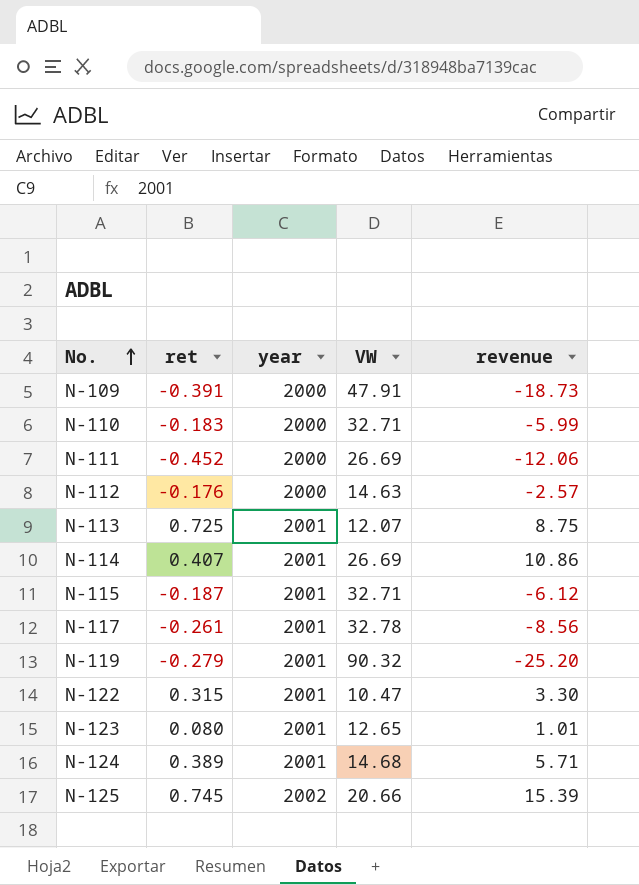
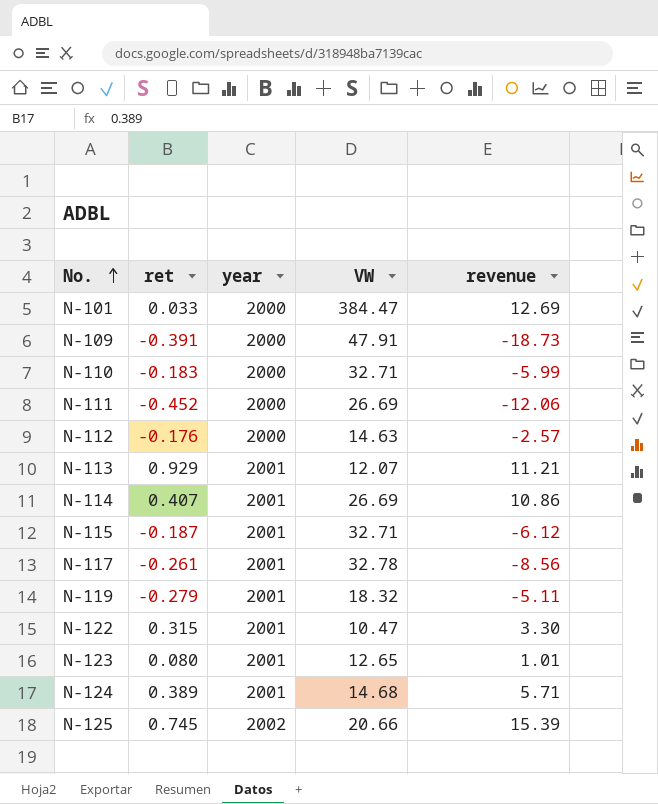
row N-101: none -> 0.033 | 2000 | 384.47 | 12.69
N-113 | ret: 0.725 -> 0.929
N-113 | revenue: 8.75 -> 11.21
N-119 | VW: 90.32 -> 18.32
N-119 | revenue: -25.20 -> -5.11

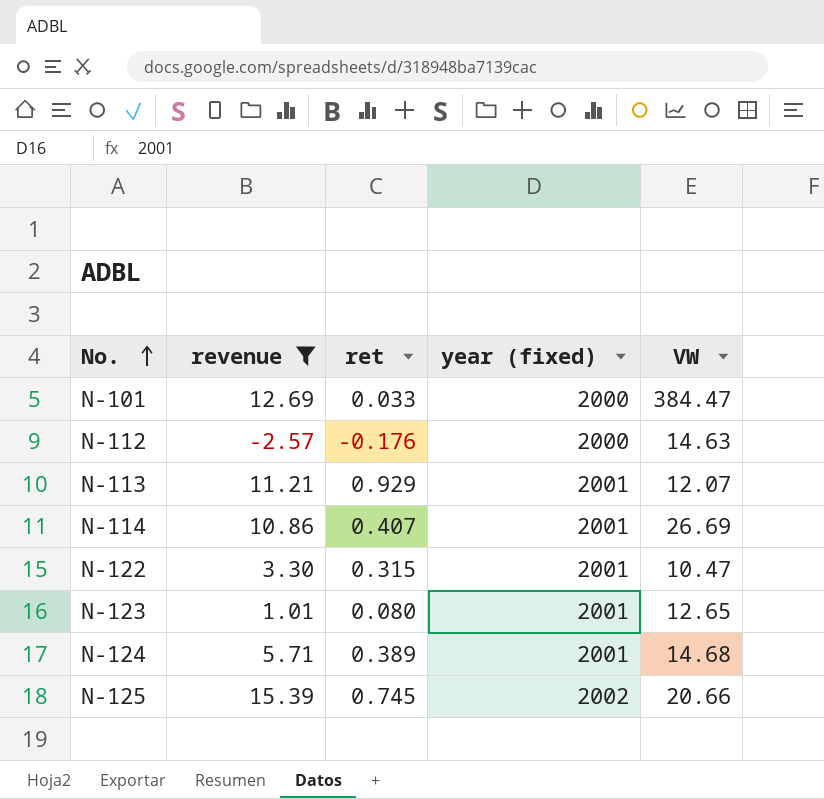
filter: none -> revenue >= -2.57
column revenue | position: 5 -> 2
column name: year -> year (fixed)

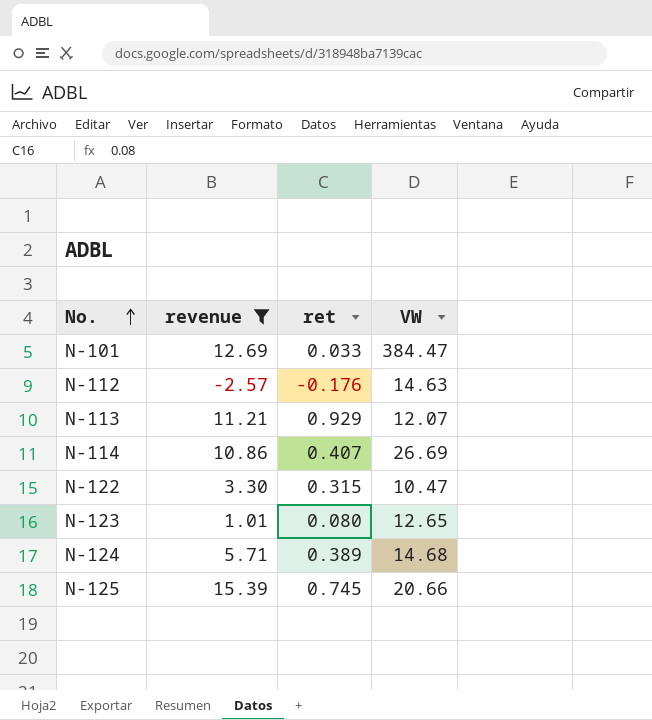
column year (fixed) | position: 4 -> none

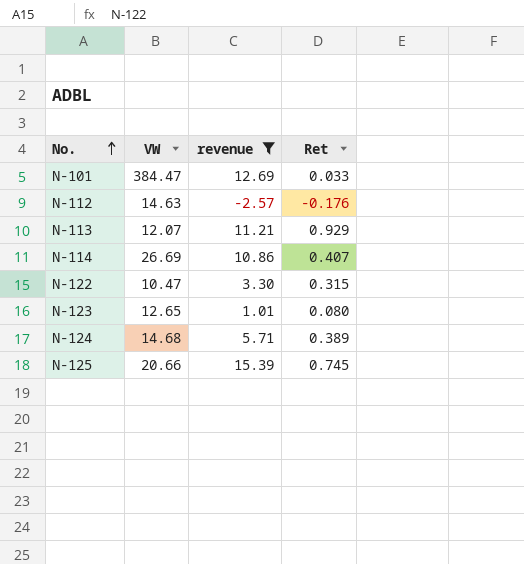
column VW | position: 4 -> 2
column name: ret -> Ret

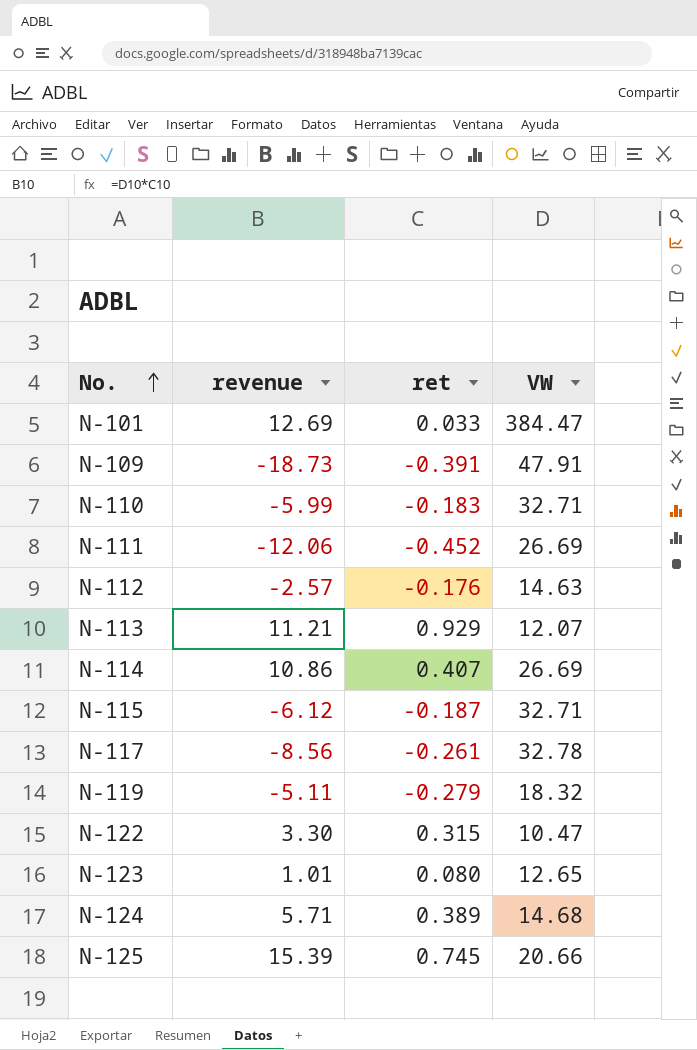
filter: revenue >= -2.57 -> none
column name: Ret -> ret
column VW | position: 2 -> 4

